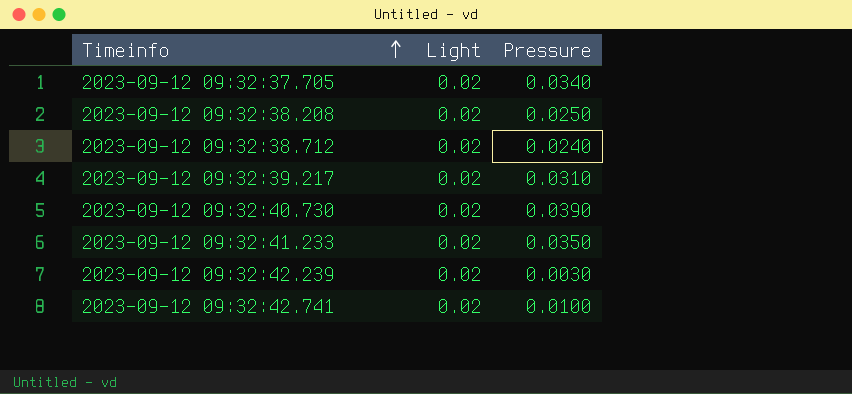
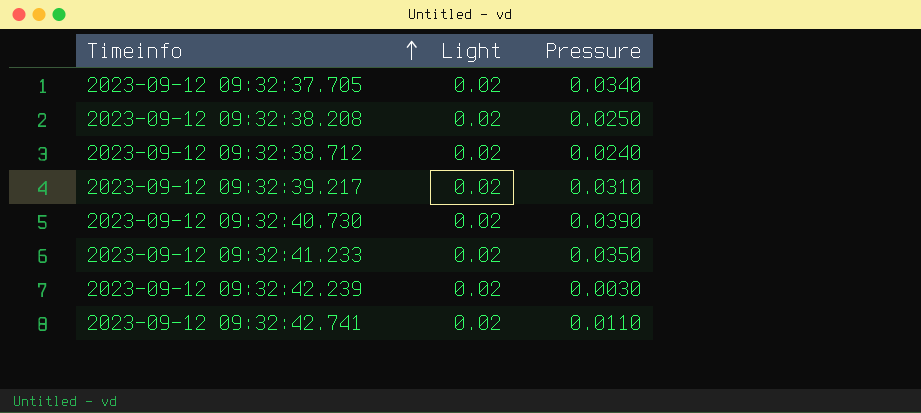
2023-09-12 09:32:42.741 | Pressure: 0.0100 -> 0.0110

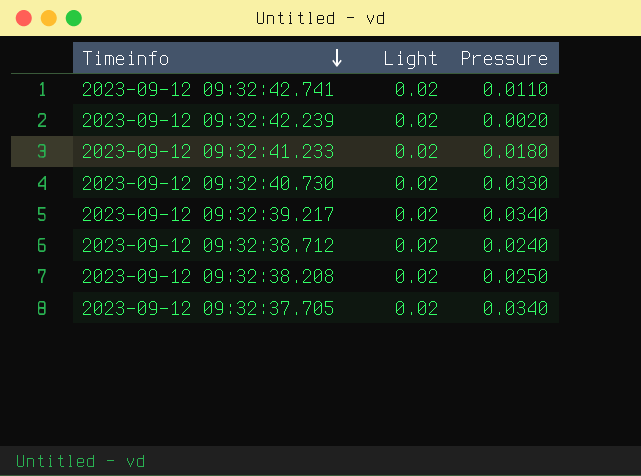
row order: Timeinfo ascending -> Timeinfo descending
2023-09-12 09:32:42.239 | Pressure: 0.0030 -> 0.0020
2023-09-12 09:32:41.233 | Pressure: 0.0350 -> 0.0180
2023-09-12 09:32:40.730 | Pressure: 0.0390 -> 0.0330
2023-09-12 09:32:39.217 | Pressure: 0.0310 -> 0.0340

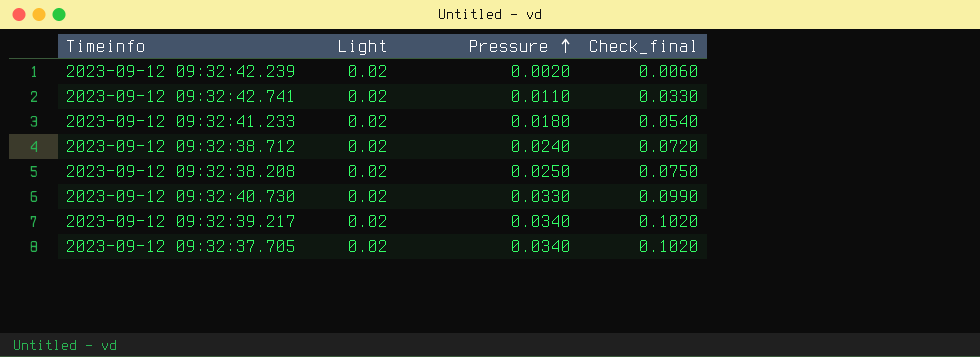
row order: Timeinfo descending -> Pressure ascending
column Check_final | formula: none -> [Pressure] * 3

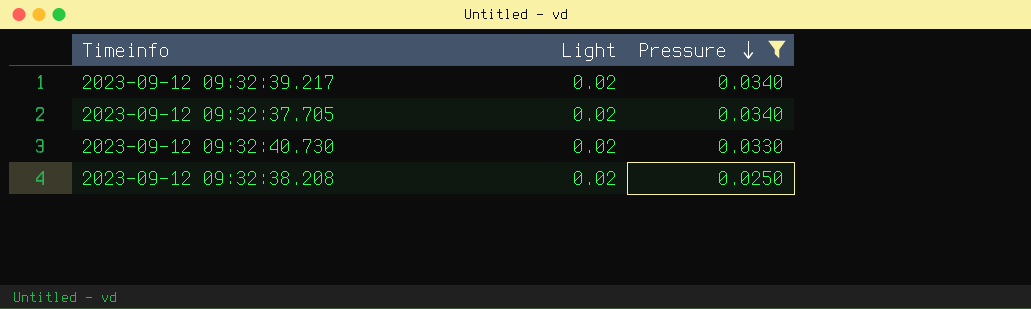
filter: none -> Pressure >= 0.0250
row order: Pressure ascending -> Pressure descending
column Check_final | formula: [Pressure] * 3 -> none

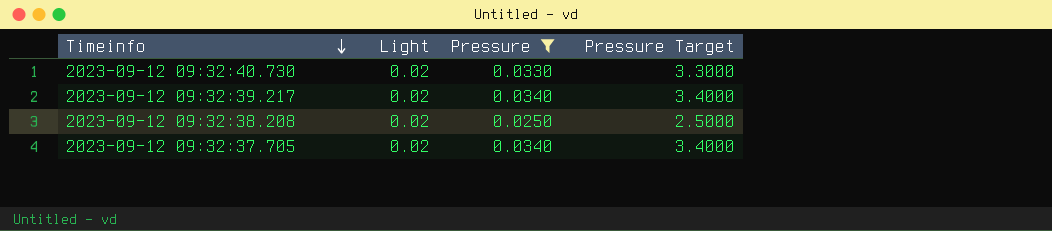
row order: Pressure descending -> Timeinfo descending
column Pressure Target | formula: none -> [Pressure] * 100

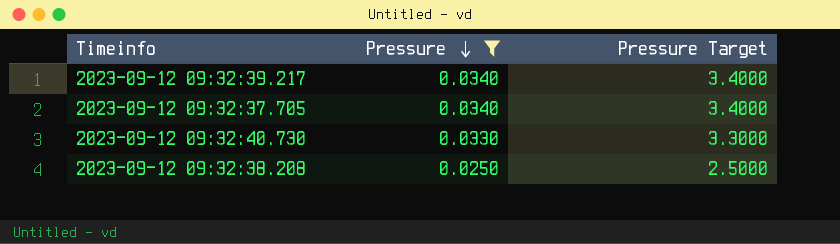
row order: Timeinfo descending -> Pressure descending
column Light | position: 2 -> none

